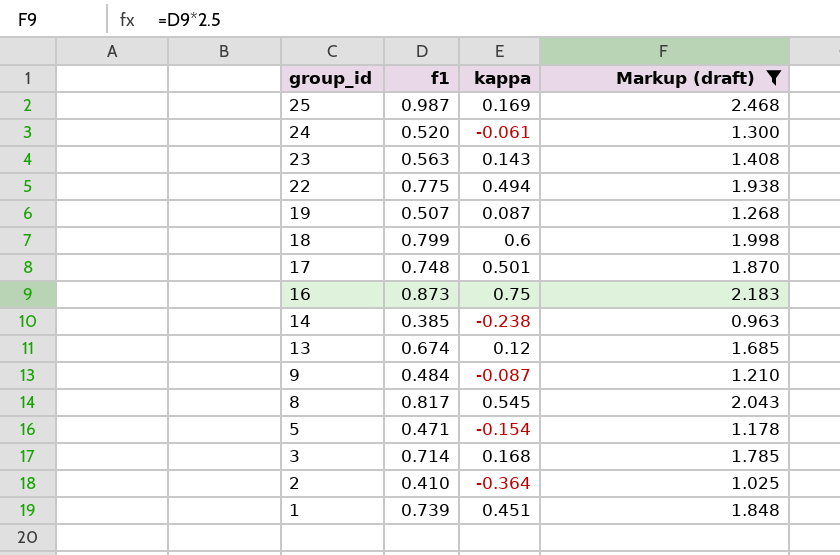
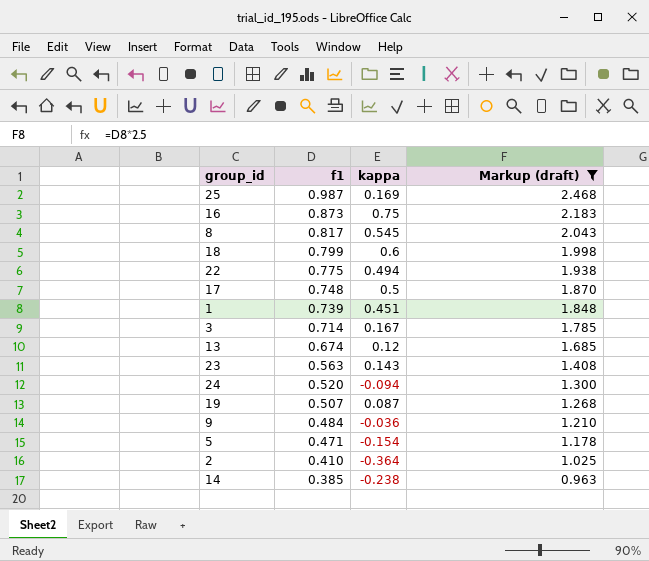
row order: group_id descending -> f1 descending
17 | kappa: 0.501 -> 0.5
3 | kappa: 0.168 -> 0.167
24 | kappa: -0.061 -> -0.094
9 | kappa: -0.087 -> -0.036

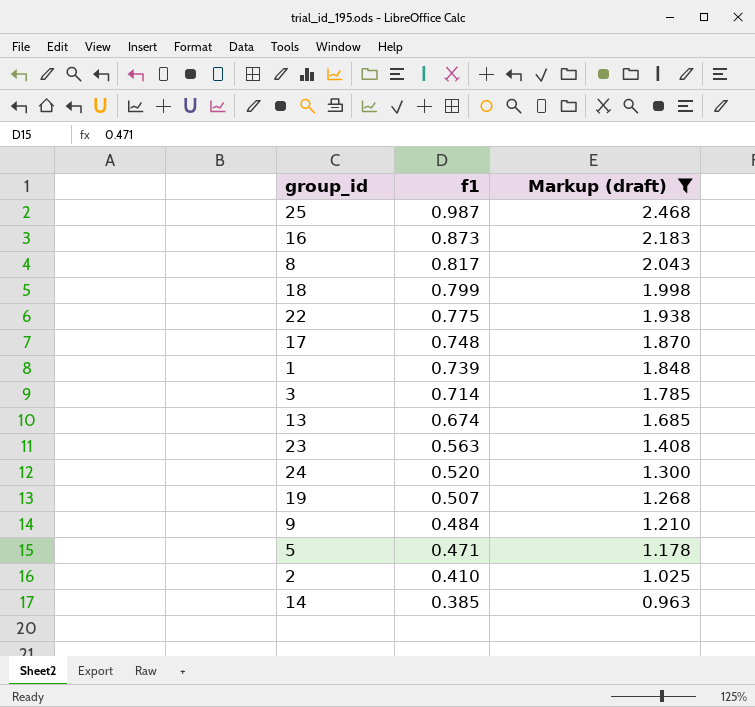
column kappa | position: 3 -> none

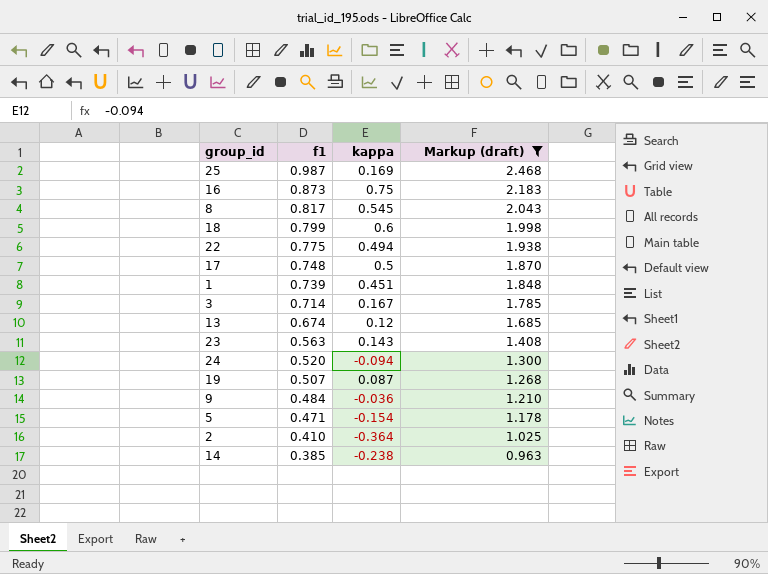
column kappa | position: none -> 3

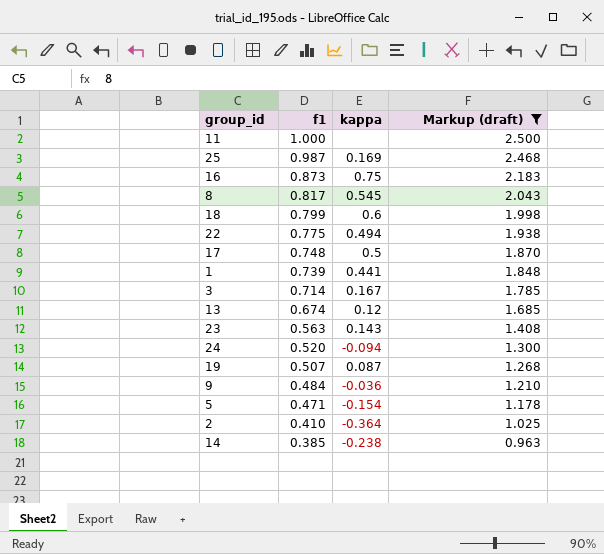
row 11: none -> 1.000 | none | 2.500
1 | kappa: 0.451 -> 0.441

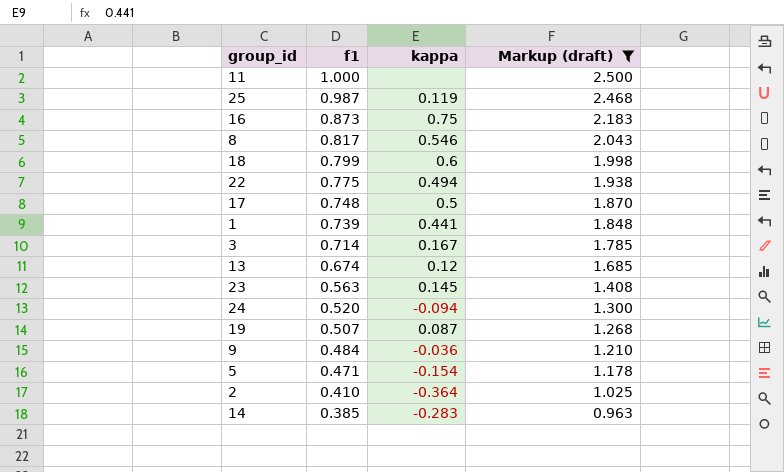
25 | kappa: 0.169 -> 0.119
8 | kappa: 0.545 -> 0.546
23 | kappa: 0.143 -> 0.145
14 | kappa: -0.238 -> -0.283

